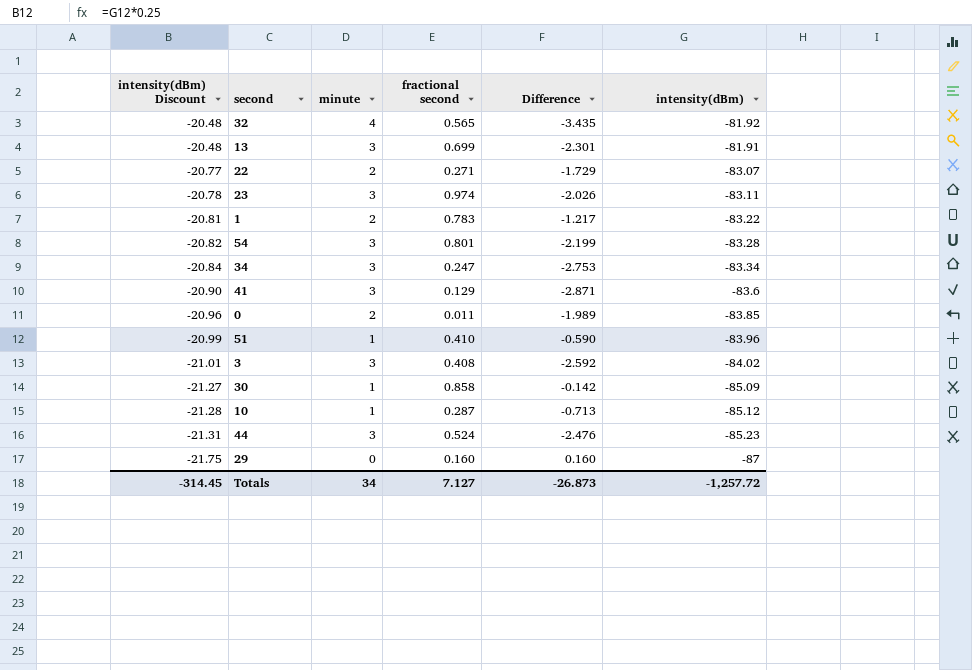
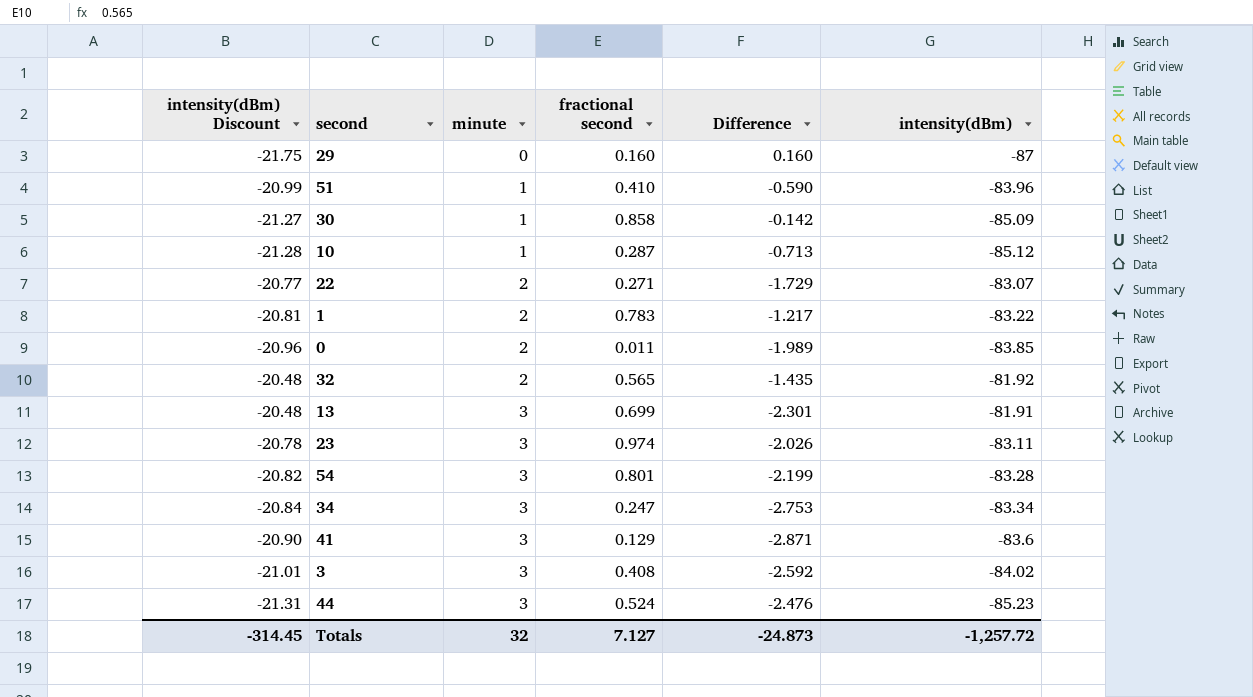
row order: intensity(dBm) Discount descending -> minute ascending
32 | minute: 4 -> 2
32 | Difference: -3.435 -> -1.435
Totals | minute: 34 -> 32
Totals | Difference: -26.873 -> -24.873

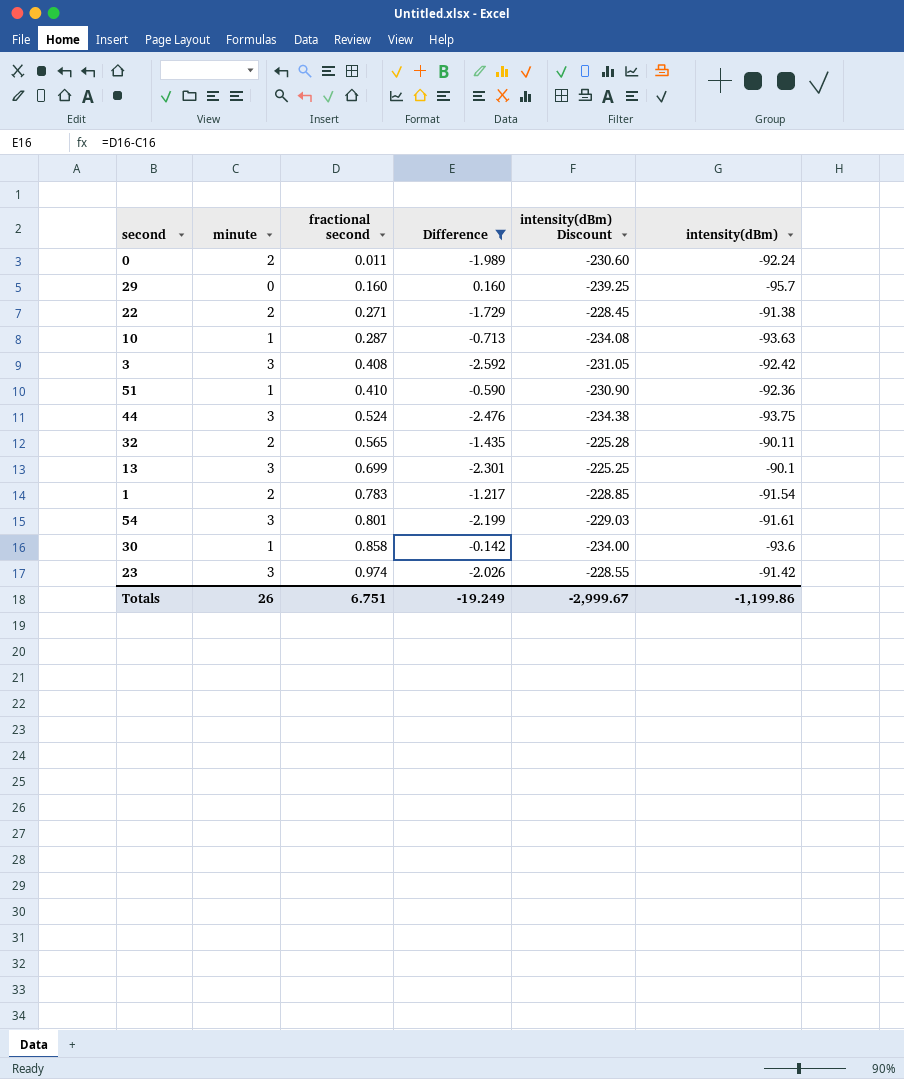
filter: none -> Difference >= -2.592
row order: minute ascending -> fractional second ascending
column intensity(dBm) Discount | formula: [intensity(dBm)] * 0.25 -> [intensity(dBm)] * 2.5
column intensity(dBm) Discount | position: 1 -> 5
0 | intensity(dBm): -83.85 -> -92.24
29 | intensity(dBm): -87 -> -95.7
22 | intensity(dBm): -83.07 -> -91.38
10 | intensity(dBm): -85.12 -> -93.63
3 | intensity(dBm): -84.02 -> -92.42
51 | intensity(dBm): -83.96 -> -92.36
44 | intensity(dBm): -85.23 -> -93.75
32 | intensity(dBm): -81.92 -> -90.11
13 | intensity(dBm): -81.91 -> -90.1
1 | intensity(dBm): -83.22 -> -91.54
54 | intensity(dBm): -83.28 -> -91.61
30 | intensity(dBm): -85.09 -> -93.6
23 | intensity(dBm): -83.11 -> -91.42
Totals | minute: 32 -> 26
Totals | fractional second: 7.127 -> 6.751
Totals | Difference: -24.873 -> -19.249
Totals | intensity(dBm) Discount: -314.45 -> -2,999.67
Totals | intensity(dBm): -1,257.72 -> -1,199.86

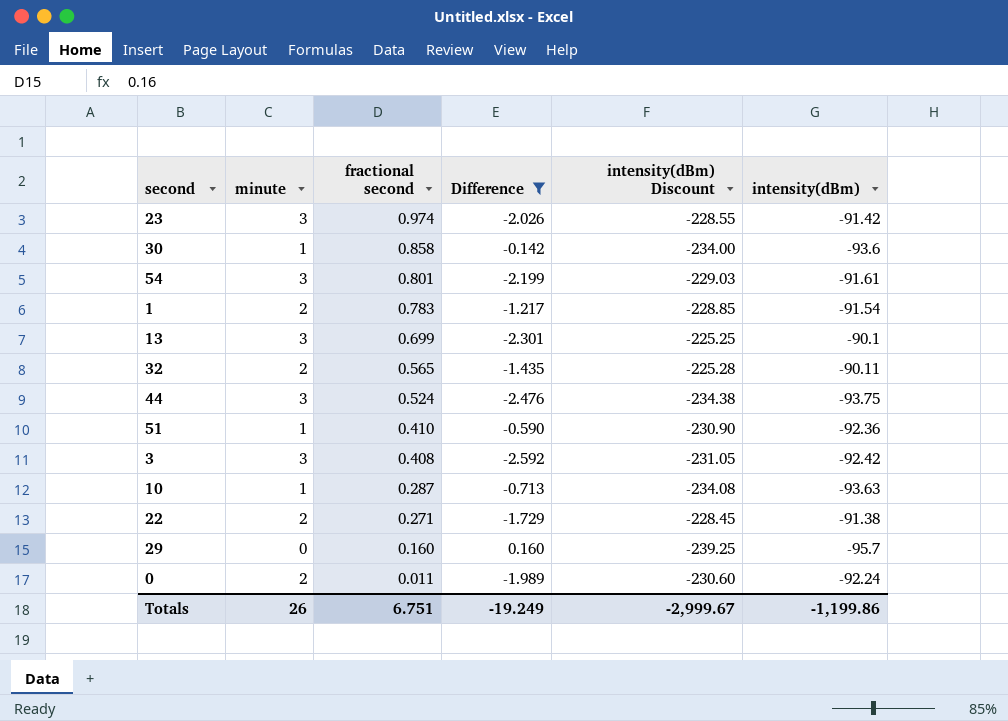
row order: fractional second ascending -> fractional second descending

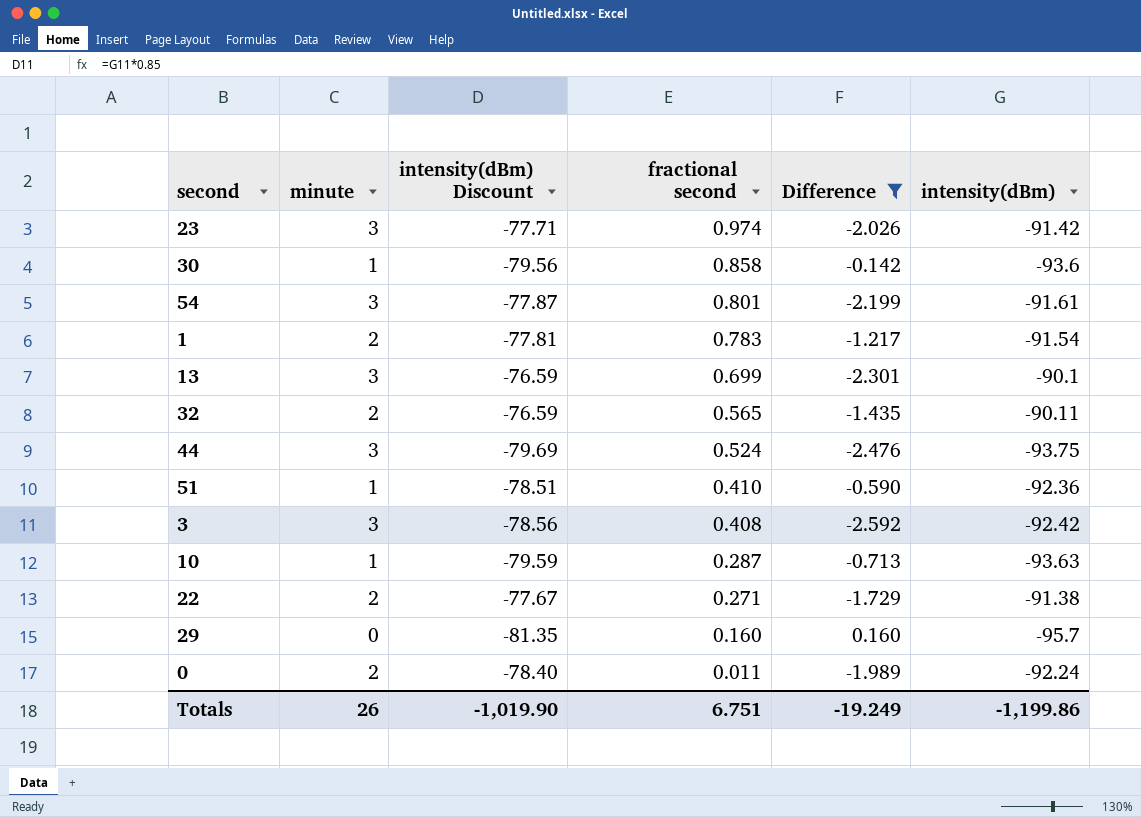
column intensity(dBm) Discount | formula: [intensity(dBm)] * 2.5 -> [intensity(dBm)] * 0.85
column intensity(dBm) Discount | position: 5 -> 3
Totals | intensity(dBm) Discount: -2,999.67 -> -1,019.90

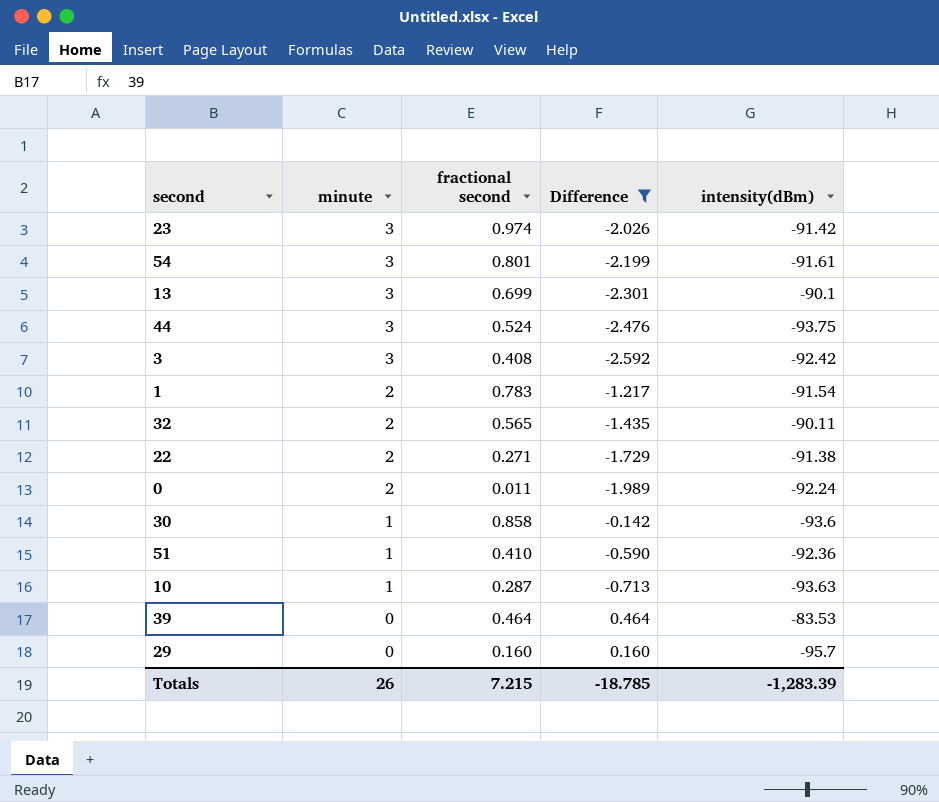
row order: fractional second descending -> minute descending
column intensity(dBm) Discount | formula: [intensity(dBm)] * 0.85 -> none
row 39: none -> 0 | 0.464 | 0.464 | -83.53
Totals | fractional second: 6.751 -> 7.215
Totals | Difference: -19.249 -> -18.785
Totals | intensity(dBm): -1,199.86 -> -1,283.39

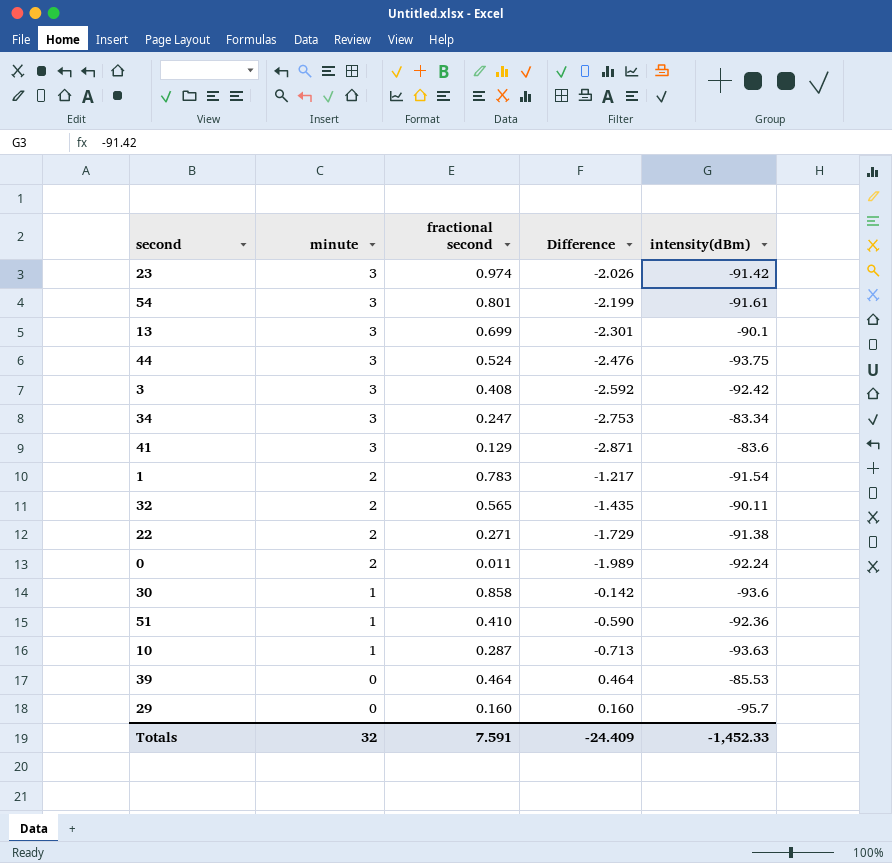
filter: Difference >= -2.592 -> none
39 | intensity(dBm): -83.53 -> -85.53
Totals | minute: 26 -> 32
Totals | fractional second: 7.215 -> 7.591
Totals | Difference: -18.785 -> -24.409
Totals | intensity(dBm): -1,283.39 -> -1,452.33

